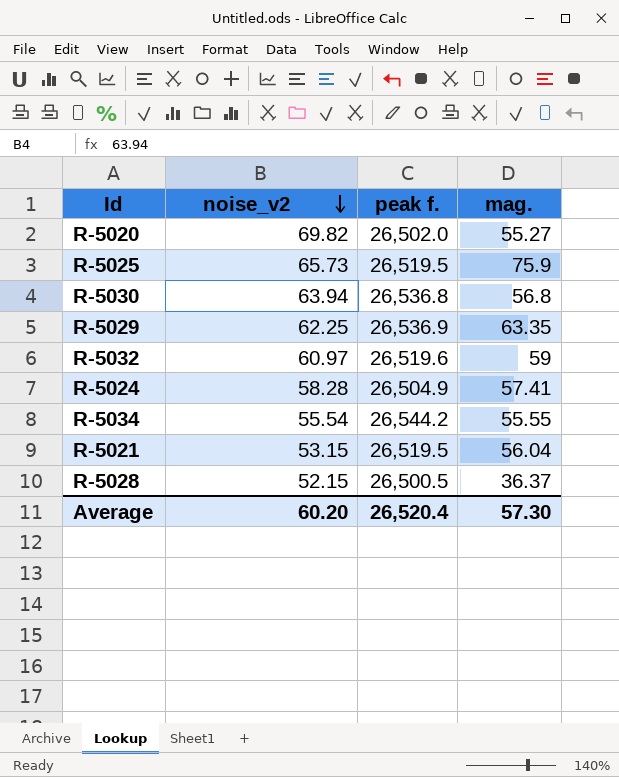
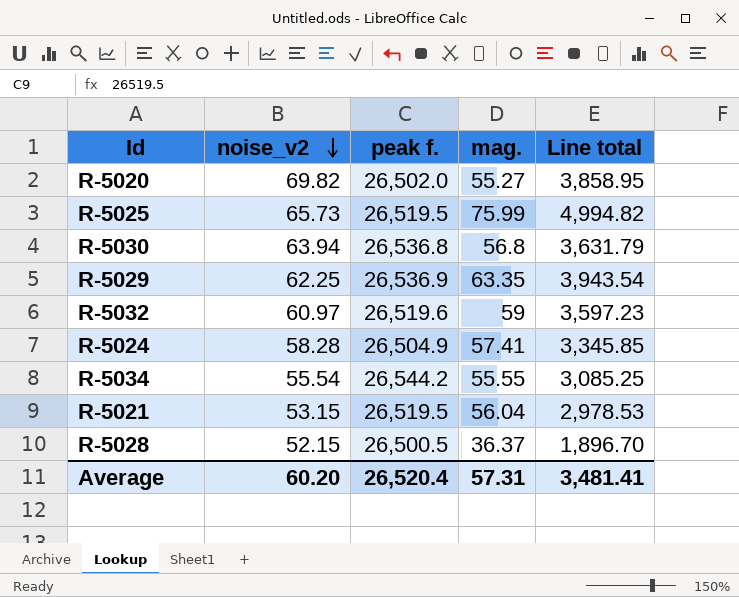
column Line total | formula: none -> [noise_v2] * [mag.]
R-5025 | mag.: 75.9 -> 75.99
Average | mag.: 57.30 -> 57.31

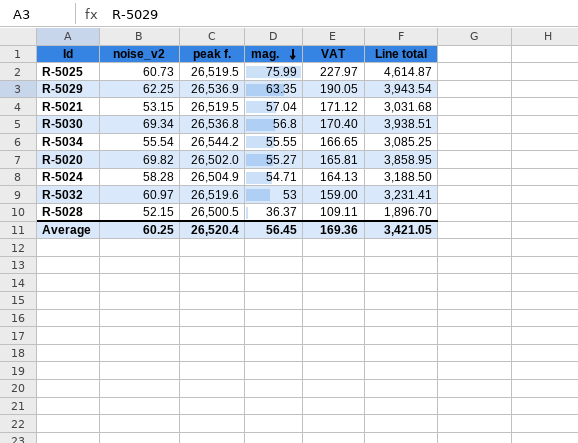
row order: noise_v2 descending -> mag. descending
column VAT | formula: none -> [mag.] * 3
R-5025 | noise_v2: 65.73 -> 60.73
R-5025 | Line total: 4,994.82 -> 4,614.87
R-5021 | mag.: 56.04 -> 57.04
R-5021 | Line total: 2,978.53 -> 3,031.68
R-5030 | noise_v2: 63.94 -> 69.34
R-5030 | Line total: 3,631.79 -> 3,938.51
R-5024 | mag.: 57.41 -> 54.71
R-5024 | Line total: 3,345.85 -> 3,188.50
R-5032 | mag.: 59 -> 53
R-5032 | Line total: 3,597.23 -> 3,231.41
Average | noise_v2: 60.20 -> 60.25
Average | mag.: 57.31 -> 56.45
Average | Line total: 3,481.41 -> 3,421.05

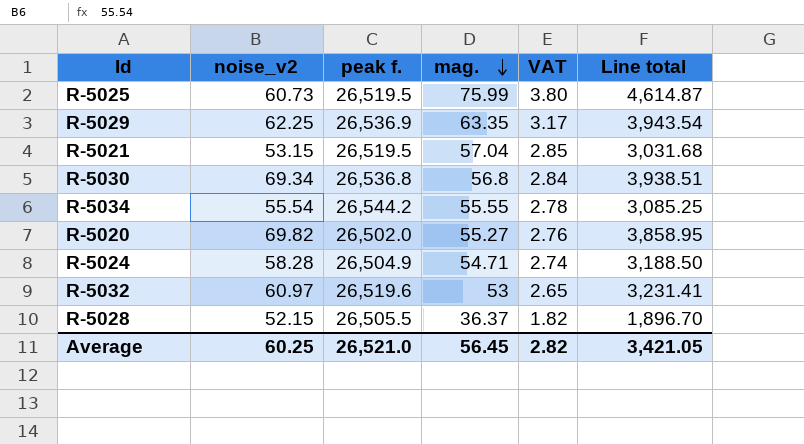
column VAT | formula: [mag.] * 3 -> [mag.] * 0.05
R-5028 | peak f.: 26,500.5 -> 26,505.5
Average | peak f.: 26,520.4 -> 26,521.0
Average | VAT: 169.36 -> 2.82

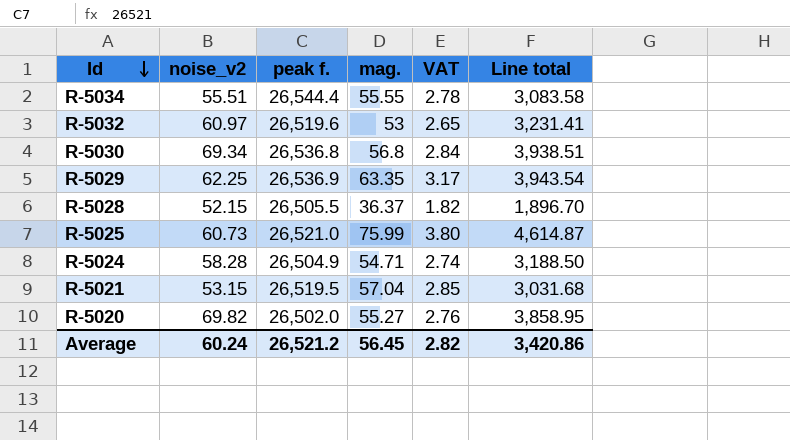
row order: mag. descending -> Id descending
R-5034 | noise_v2: 55.54 -> 55.51
R-5034 | peak f.: 26,544.2 -> 26,544.4
R-5034 | Line total: 3,085.25 -> 3,083.58
R-5025 | peak f.: 26,519.5 -> 26,521.0
Average | noise_v2: 60.25 -> 60.24
Average | peak f.: 26,521.0 -> 26,521.2
Average | Line total: 3,421.05 -> 3,420.86

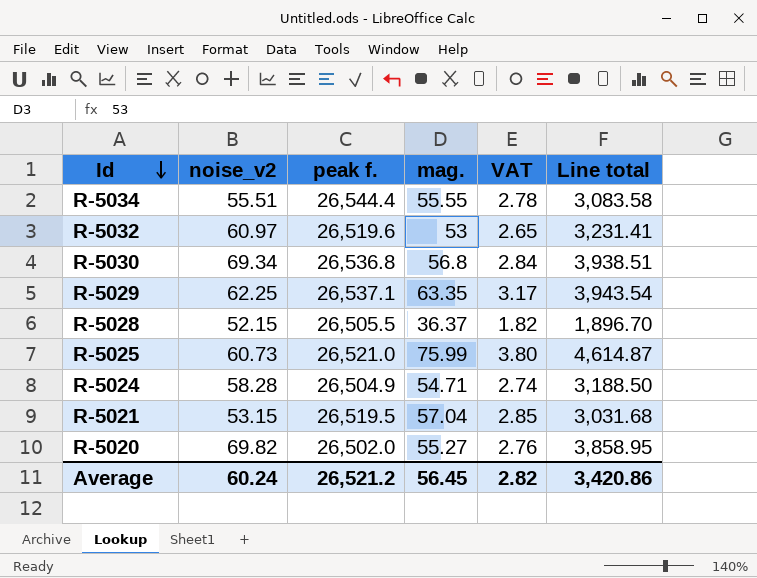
R-5029 | peak f.: 26,536.9 -> 26,537.1

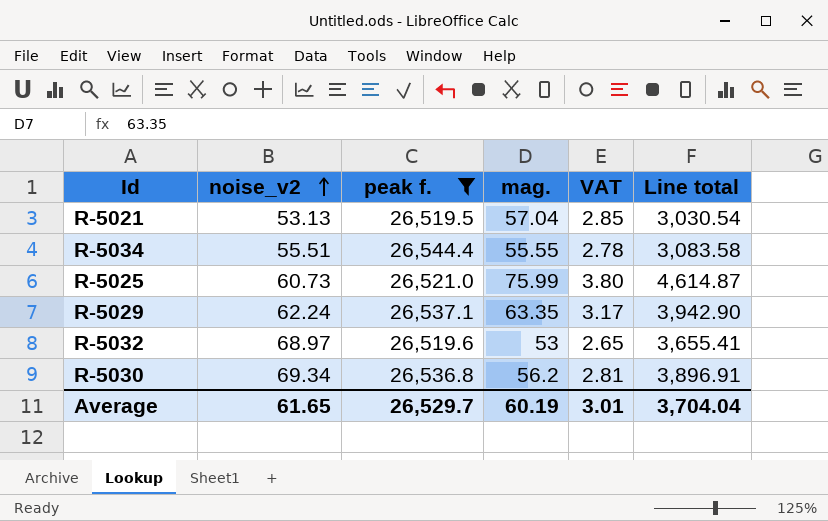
filter: none -> peak f. >= 26,519.5
row order: Id descending -> noise_v2 ascending
R-5021 | noise_v2: 53.15 -> 53.13
R-5021 | Line total: 3,031.68 -> 3,030.54
R-5029 | noise_v2: 62.25 -> 62.24
R-5029 | Line total: 3,943.54 -> 3,942.90
R-5032 | noise_v2: 60.97 -> 68.97
R-5032 | Line total: 3,231.41 -> 3,655.41
R-5030 | mag.: 56.8 -> 56.2
R-5030 | VAT: 2.84 -> 2.81
R-5030 | Line total: 3,938.51 -> 3,896.91
Average | noise_v2: 60.24 -> 61.65
Average | peak f.: 26,521.2 -> 26,529.7
Average | mag.: 56.45 -> 60.19
Average | VAT: 2.82 -> 3.01
Average | Line total: 3,420.86 -> 3,704.04

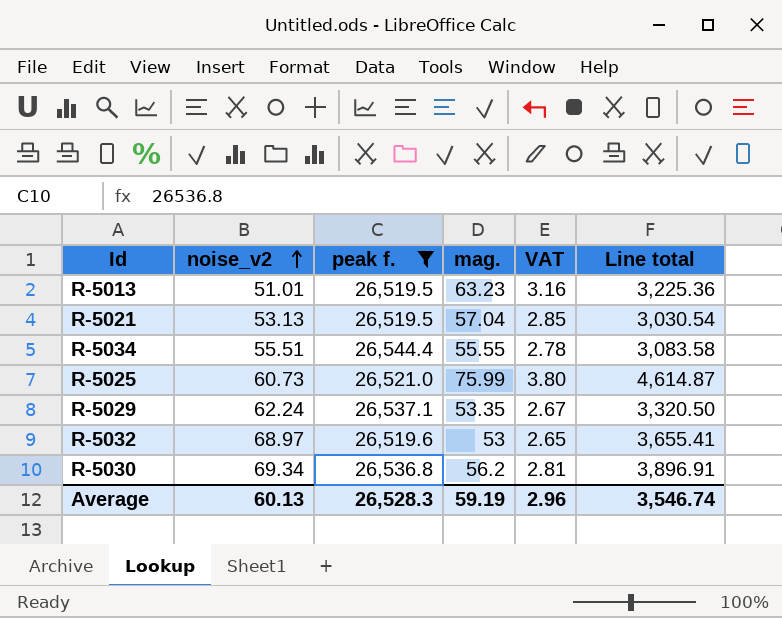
row R-5013: none -> 51.01 | 26,519.5 | 63.23 | 3.16 | 3,225.36
R-5029 | mag.: 63.35 -> 53.35
R-5029 | VAT: 3.17 -> 2.67
R-5029 | Line total: 3,942.90 -> 3,320.50
Average | noise_v2: 61.65 -> 60.13
Average | peak f.: 26,529.7 -> 26,528.3
Average | mag.: 60.19 -> 59.19
Average | VAT: 3.01 -> 2.96
Average | Line total: 3,704.04 -> 3,546.74

